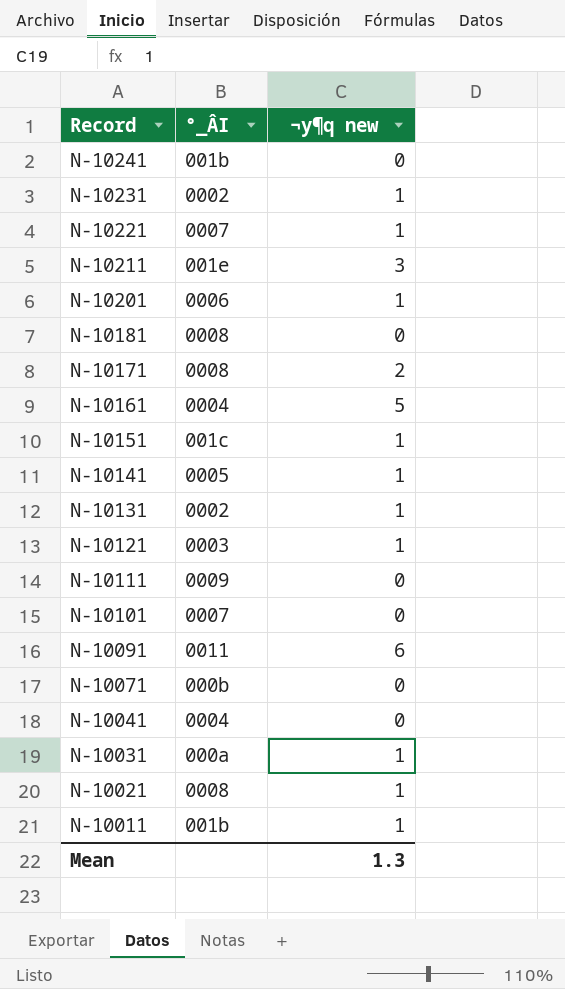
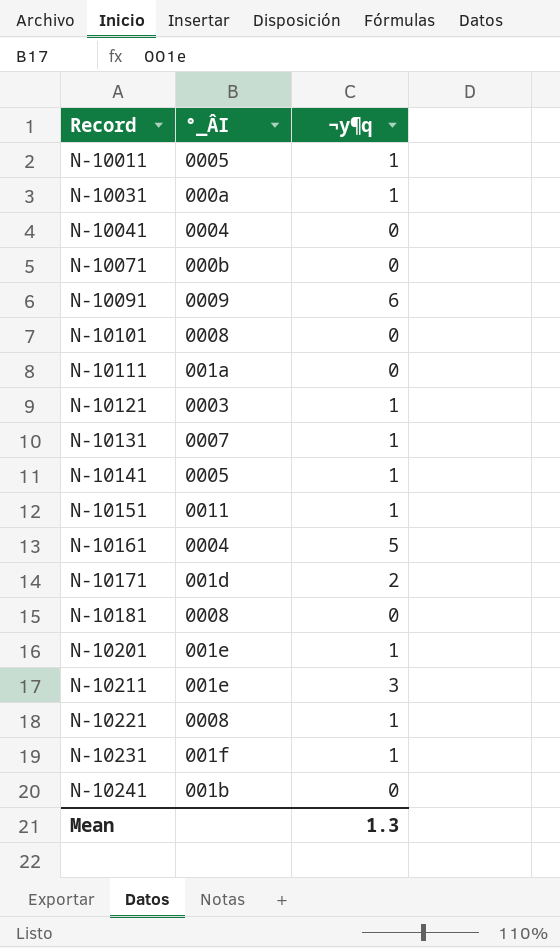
row order: Record descending -> Record ascending
column name: ¬y¶q new -> ¬y¶q
row N-10021: 0008 | 1 -> none
N-10011 | °_ÂI: 001b -> 0005
N-10091 | °_ÂI: 0011 -> 0009
N-10101 | °_ÂI: 0007 -> 0008
N-10111 | °_ÂI: 0009 -> 001a
N-10131 | °_ÂI: 0002 -> 0007
N-10151 | °_ÂI: 001c -> 0011
N-10171 | °_ÂI: 0008 -> 001d
N-10201 | °_ÂI: 0006 -> 001e
N-10221 | °_ÂI: 0007 -> 0008
N-10231 | °_ÂI: 0002 -> 001f

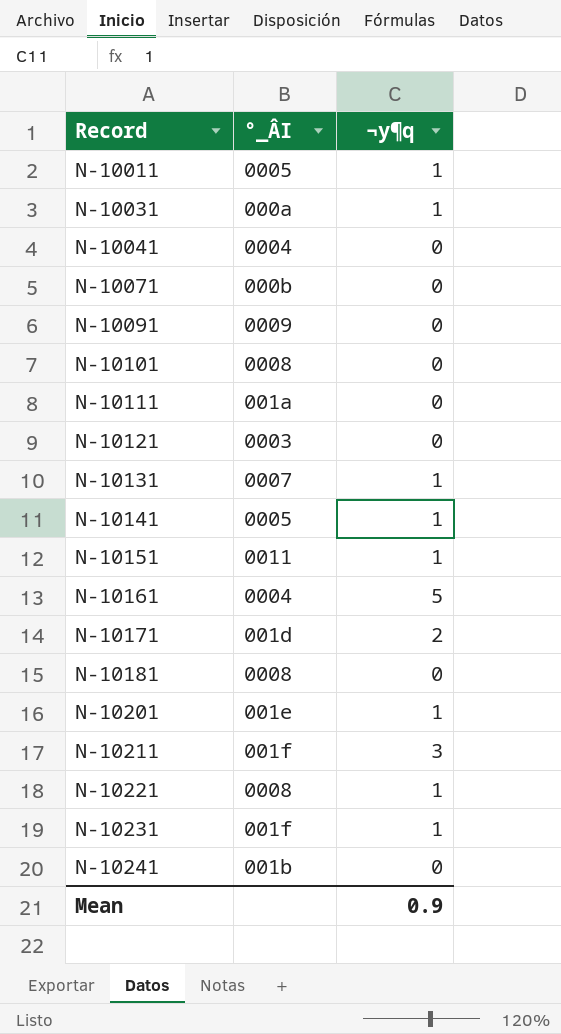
N-10091 | ¬y¶q: 6 -> 0
N-10121 | ¬y¶q: 1 -> 0
N-10211 | °_ÂI: 001e -> 001f
Mean | ¬y¶q: 1.3 -> 0.9

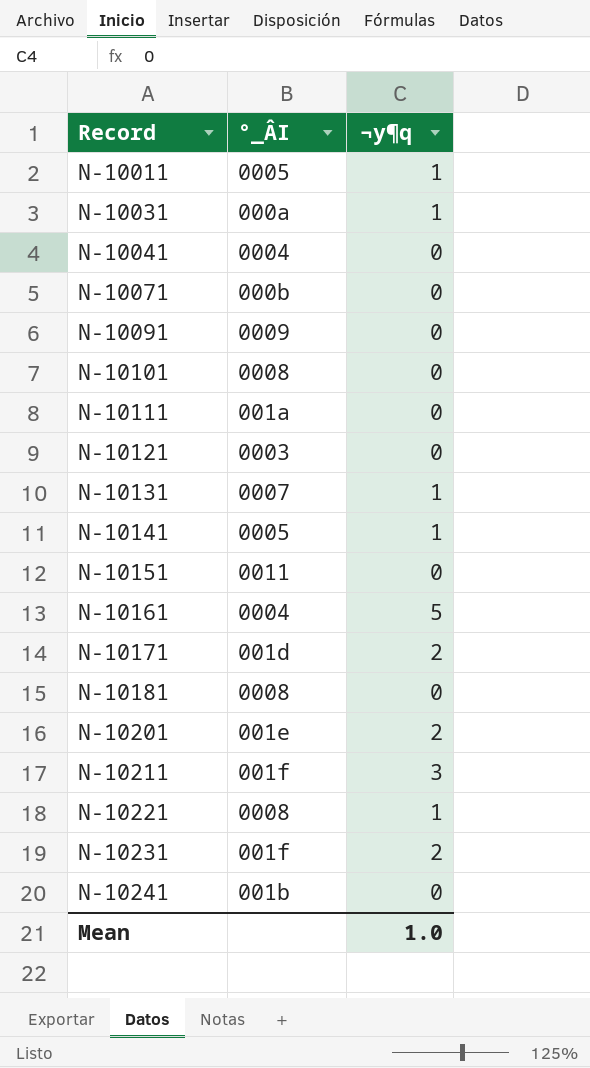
N-10151 | ¬y¶q: 1 -> 0
N-10201 | ¬y¶q: 1 -> 2
N-10231 | ¬y¶q: 1 -> 2
Mean | ¬y¶q: 0.9 -> 1.0

